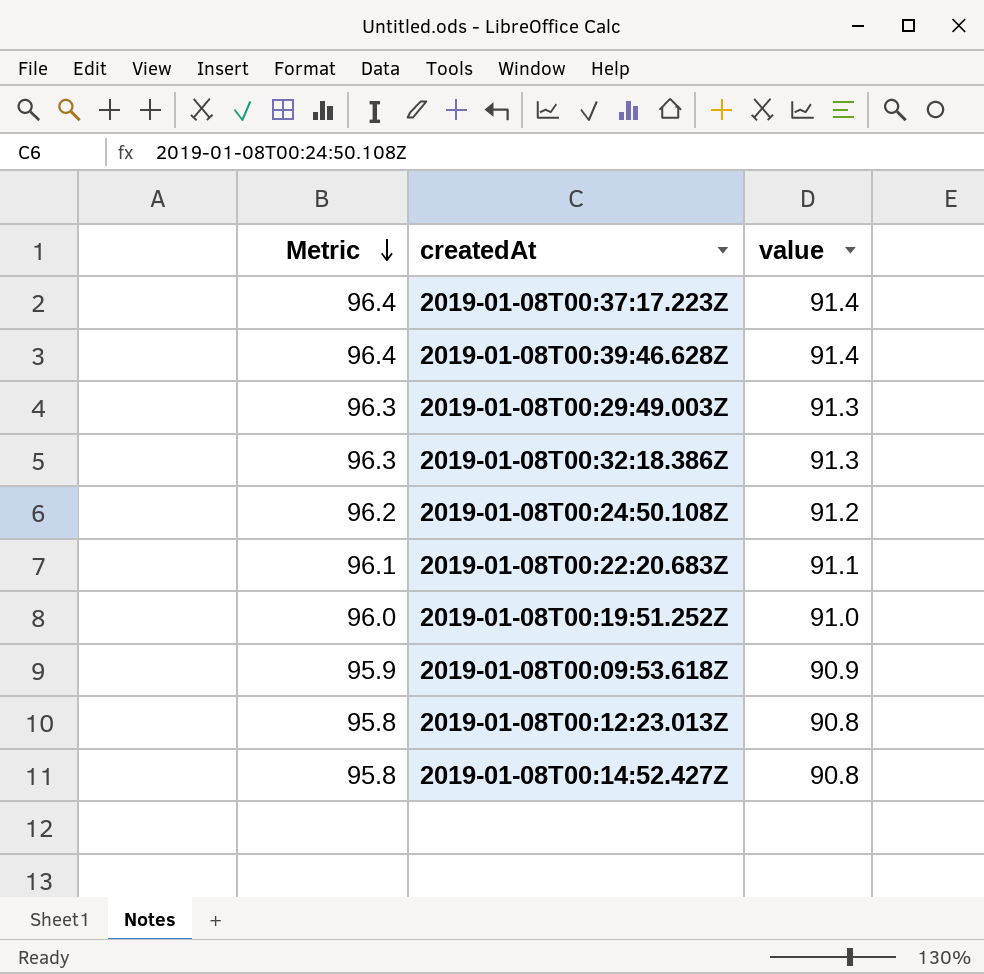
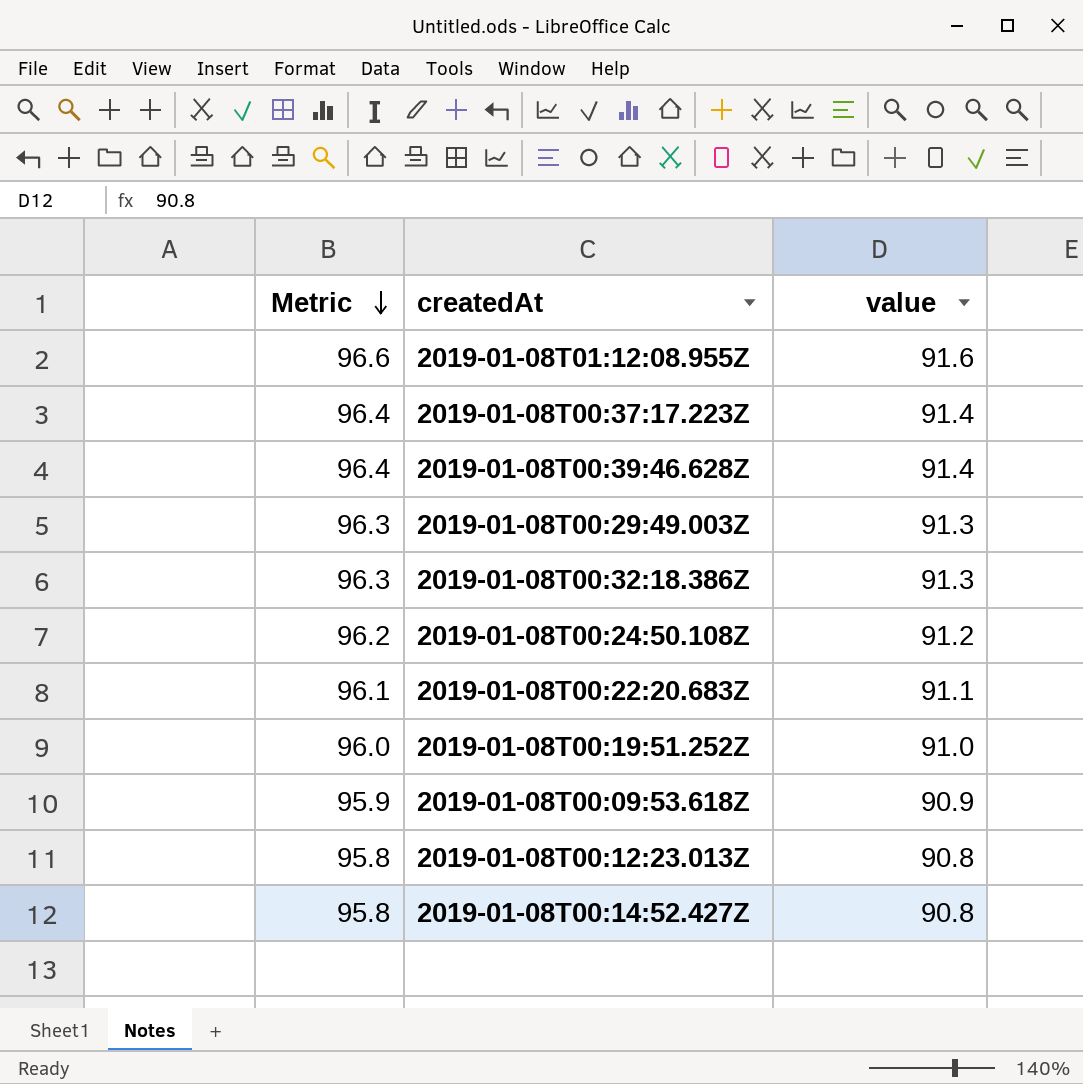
row 2019-01-08T01:12:08.955Z: none -> 96.6 | 91.6

